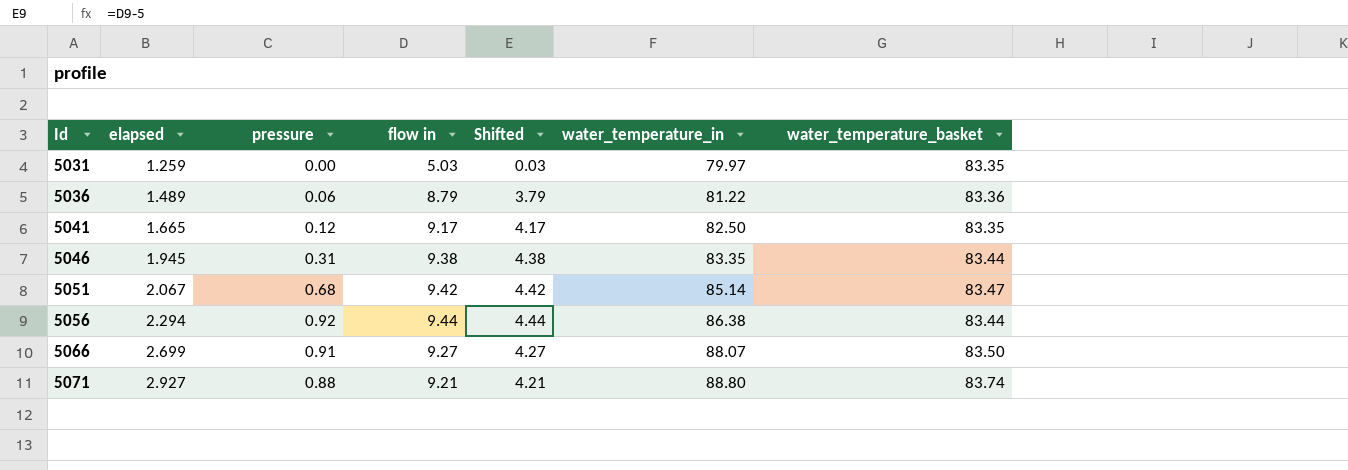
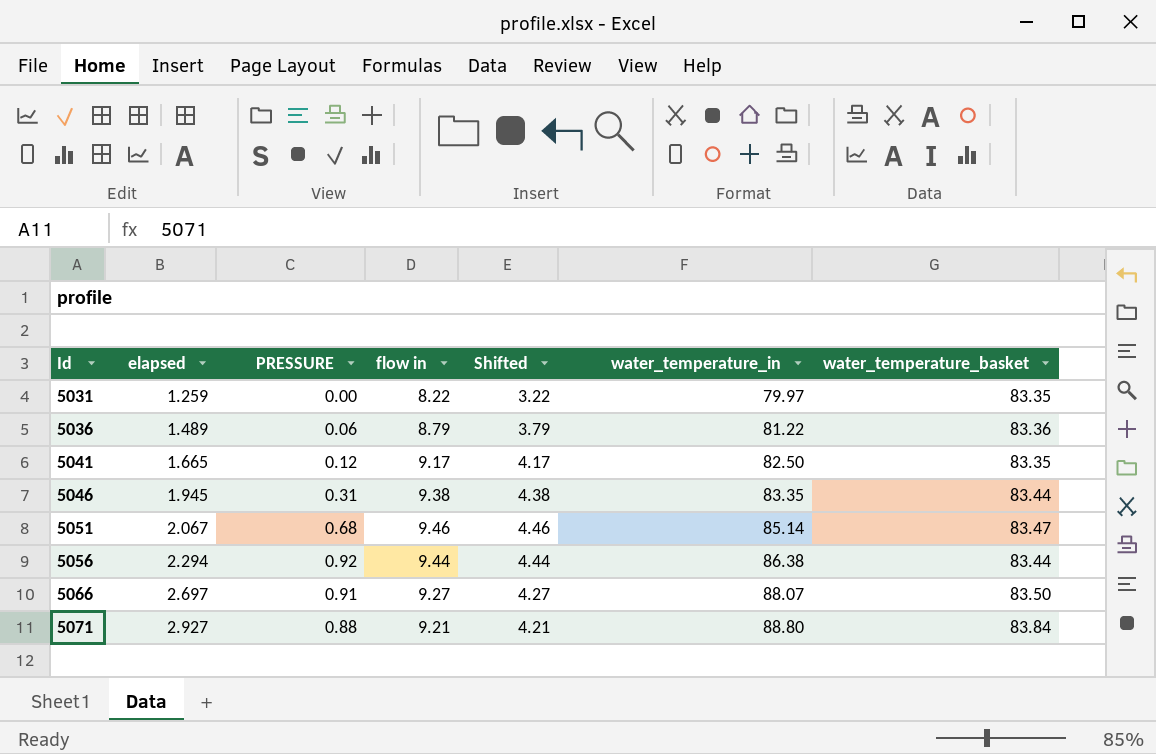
column name: pressure -> PRESSURE
5031 | flow in: 5.03 -> 8.22
5031 | Shifted: 0.03 -> 3.22
5051 | flow in: 9.42 -> 9.46
5051 | Shifted: 4.42 -> 4.46
5066 | elapsed: 2.699 -> 2.697
5071 | water_temperature_basket: 83.74 -> 83.84

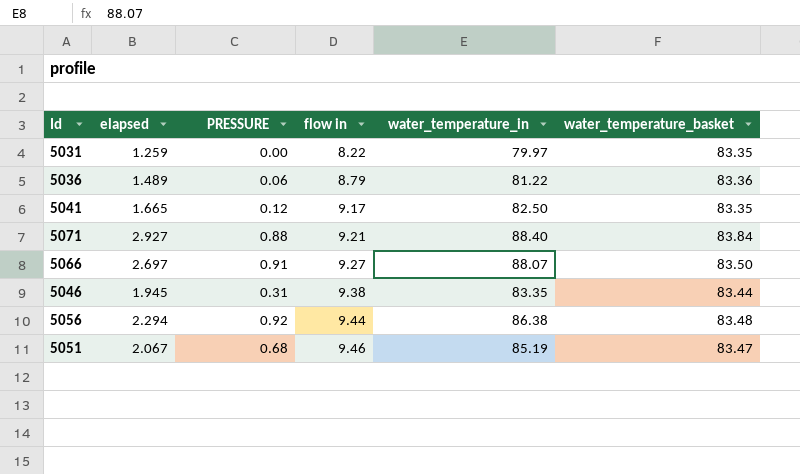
row order: Id ascending -> flow in ascending
column Shifted | formula: [flow in] - 5 -> none
5071 | water_temperature_in: 88.80 -> 88.40
5056 | water_temperature_basket: 83.44 -> 83.48
5051 | water_temperature_in: 85.14 -> 85.19

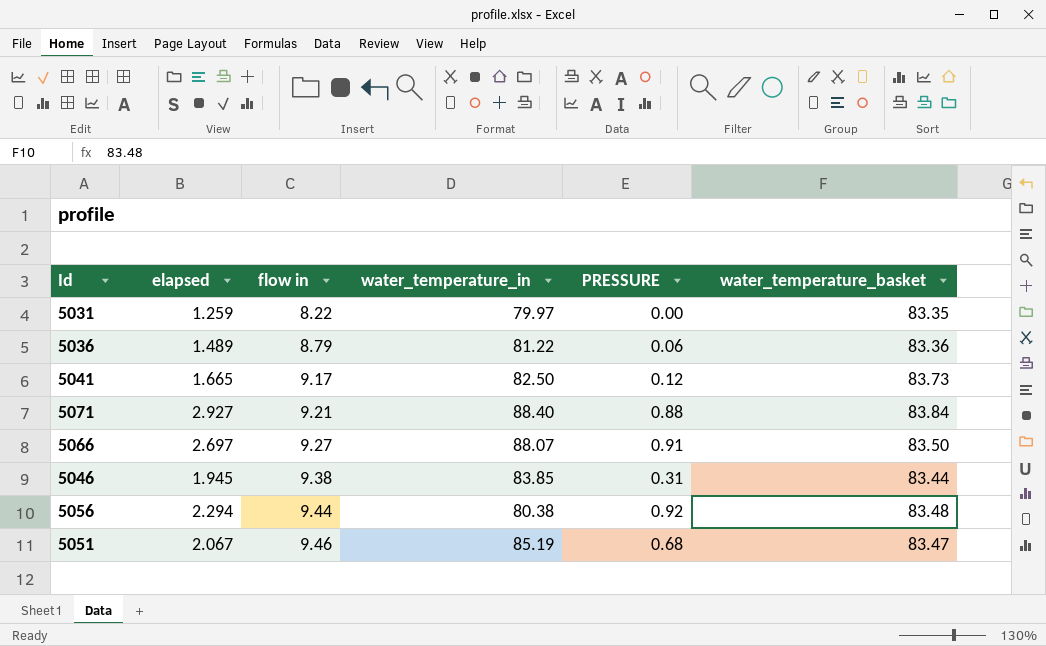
column PRESSURE | position: 3 -> 5
5041 | water_temperature_basket: 83.35 -> 83.73
5046 | water_temperature_in: 83.35 -> 83.85
5056 | water_temperature_in: 86.38 -> 80.38

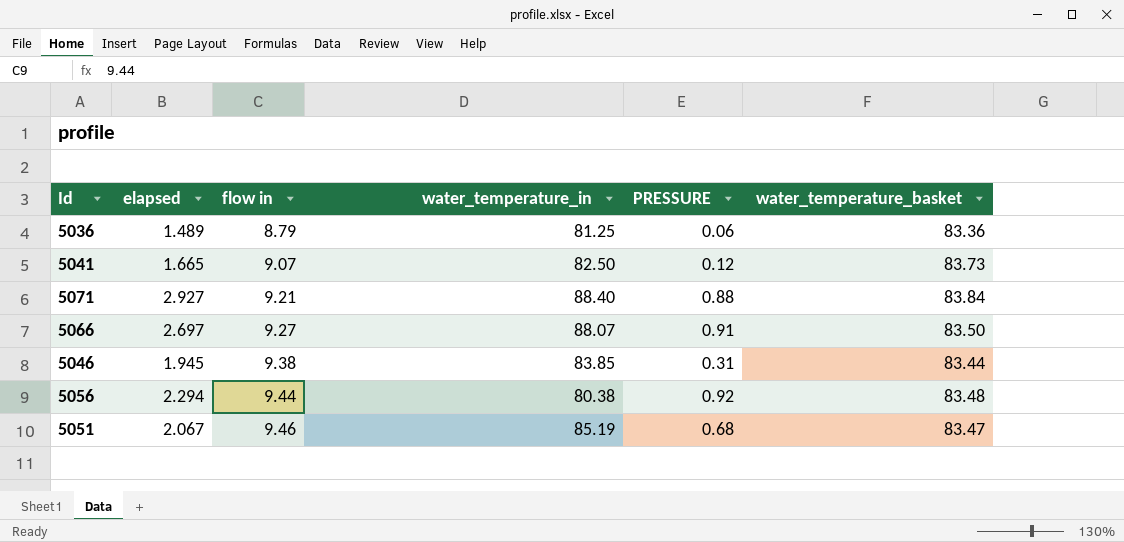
row 5031: 1.259 | 8.22 | 79.97 | 0.00 | 83.35 -> none
5036 | water_temperature_in: 81.22 -> 81.25
5041 | flow in: 9.17 -> 9.07

